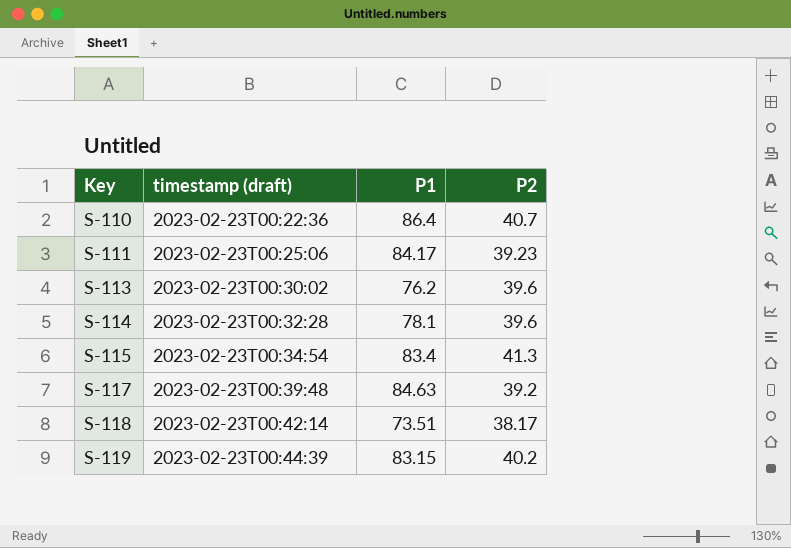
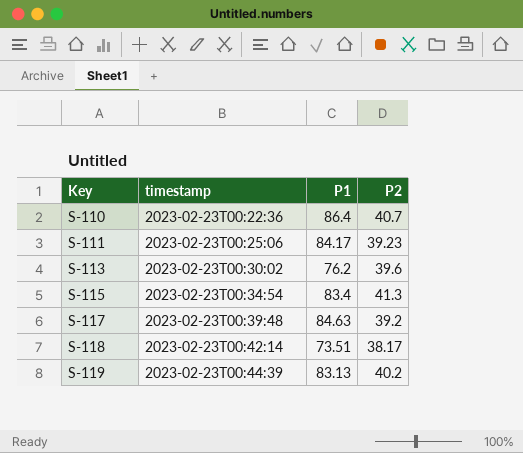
column name: timestamp (draft) -> timestamp
row S-114: 2023-02-23T00:32:28 | 78.1 | 39.6 -> none
S-119 | P1: 83.15 -> 83.13

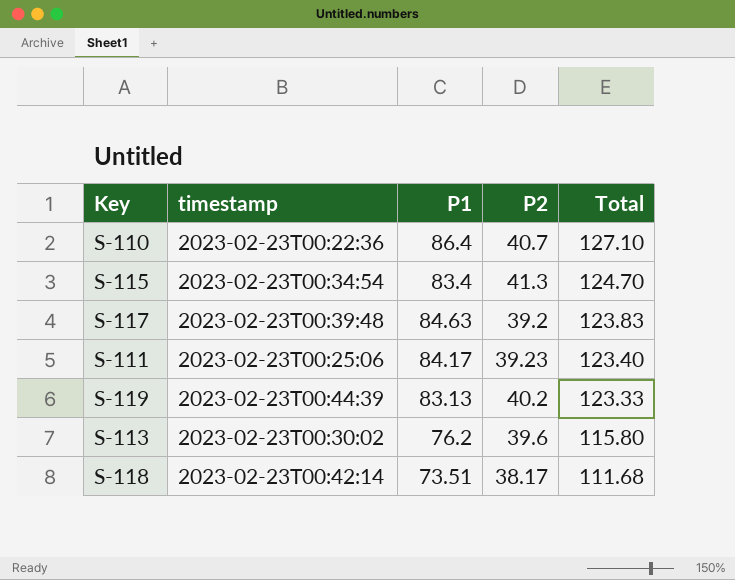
row order: Key ascending -> Total descending
column Total | formula: none -> [P1] + [P2]

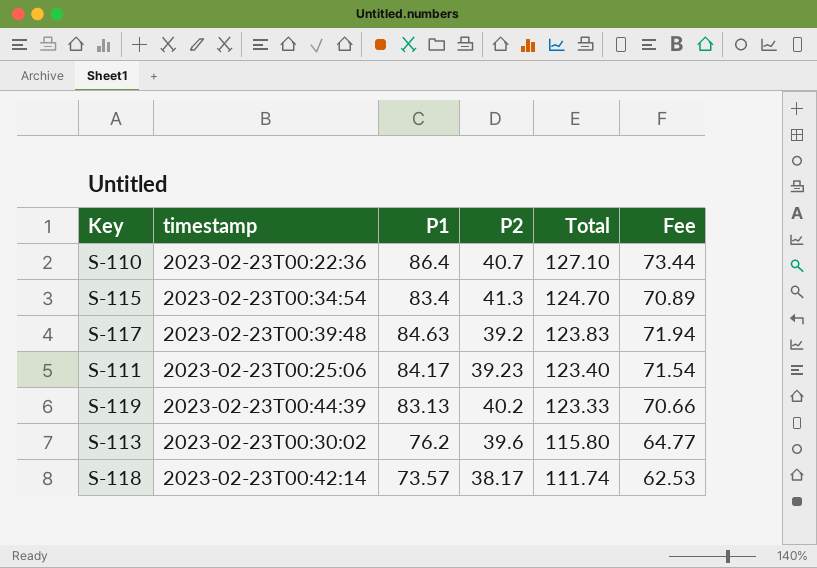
column Fee | formula: none -> [P1] * 0.85
S-118 | P1: 73.51 -> 73.57
S-118 | Total: 111.68 -> 111.74

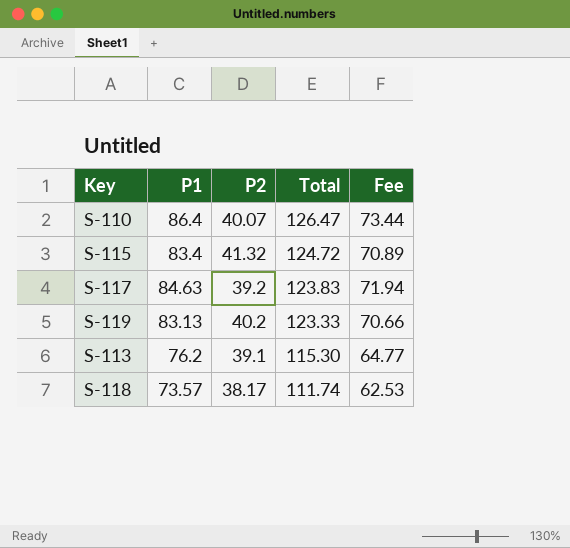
column timestamp | position: 2 -> none
row S-111: 2023-02-23T00:25:06 | 84.17 | 39.23 | 123.40 | 71.54 -> none
S-110 | P2: 40.7 -> 40.07
S-110 | Total: 127.10 -> 126.47
S-115 | P2: 41.3 -> 41.32
S-115 | Total: 124.70 -> 124.72
S-113 | P2: 39.6 -> 39.1
S-113 | Total: 115.80 -> 115.30

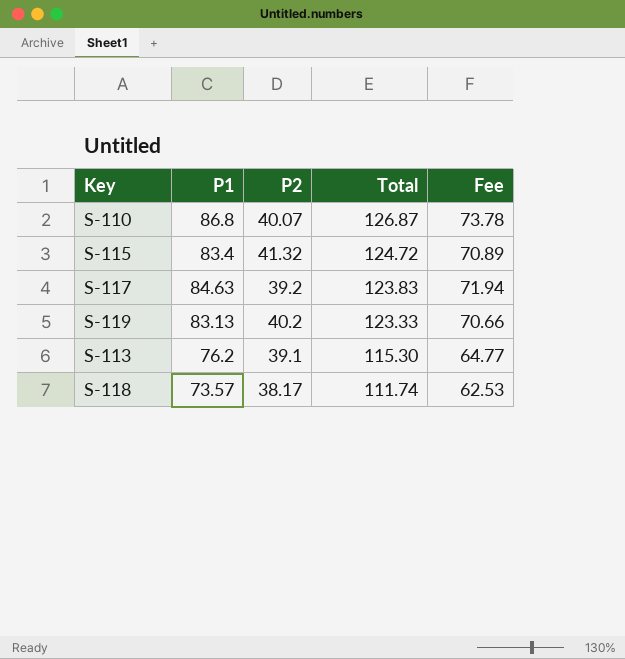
S-110 | P1: 86.4 -> 86.8
S-110 | Total: 126.47 -> 126.87
S-110 | Fee: 73.44 -> 73.78

